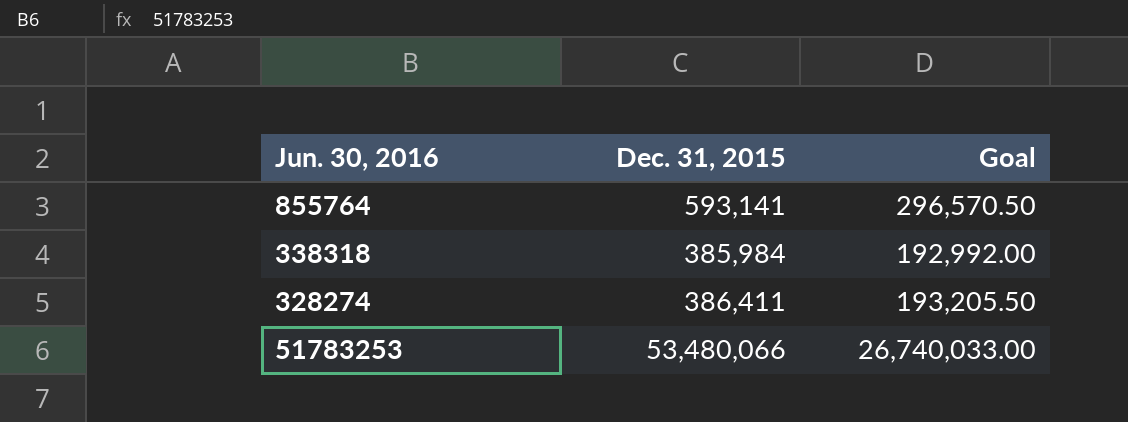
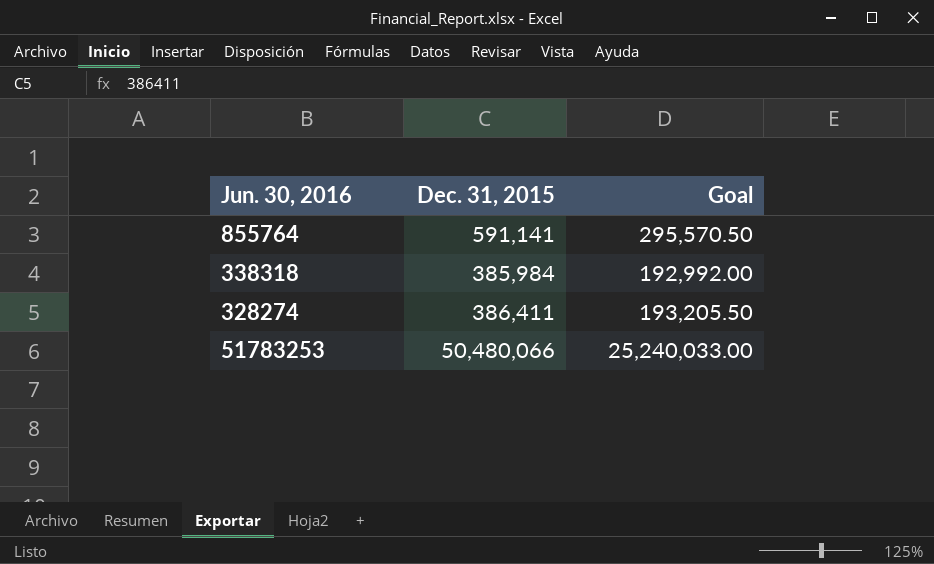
855764 | Dec. 31, 2015: 593,141 -> 591,141
855764 | Goal: 296,570.50 -> 295,570.50
51783253 | Dec. 31, 2015: 53,480,066 -> 50,480,066
51783253 | Goal: 26,740,033.00 -> 25,240,033.00

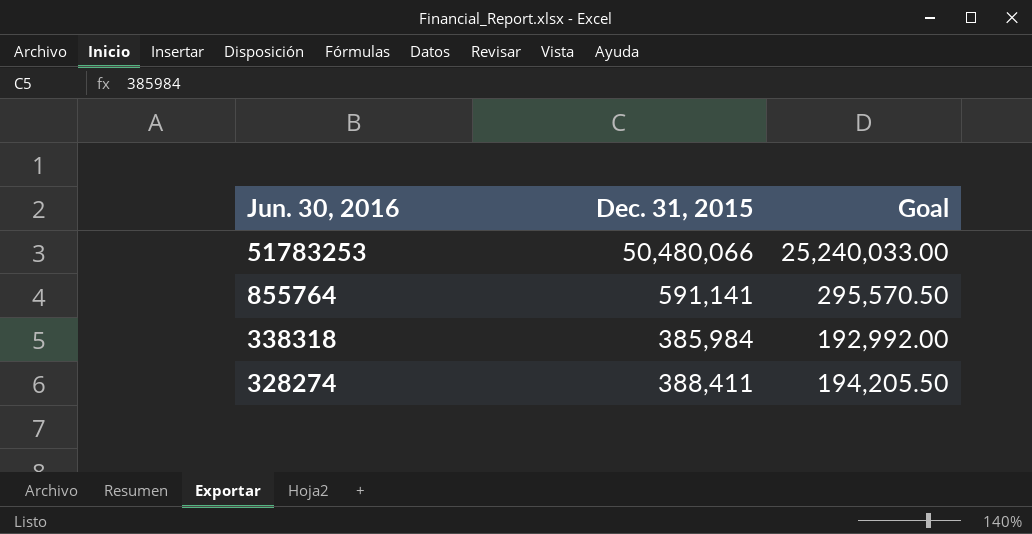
row order: none -> Jun. 30, 2016 descending
328274 | Dec. 31, 2015: 386,411 -> 388,411
328274 | Goal: 193,205.50 -> 194,205.50

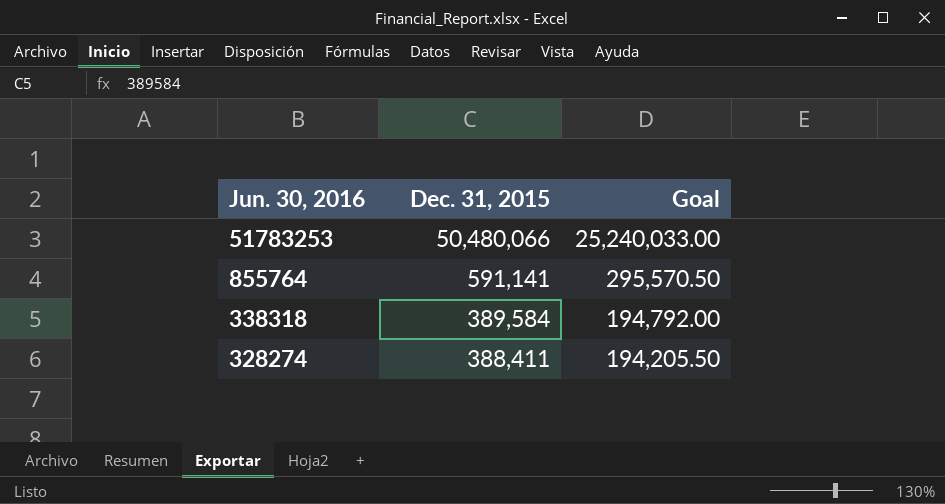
338318 | Dec. 31, 2015: 385,984 -> 389,584
338318 | Goal: 192,992.00 -> 194,792.00

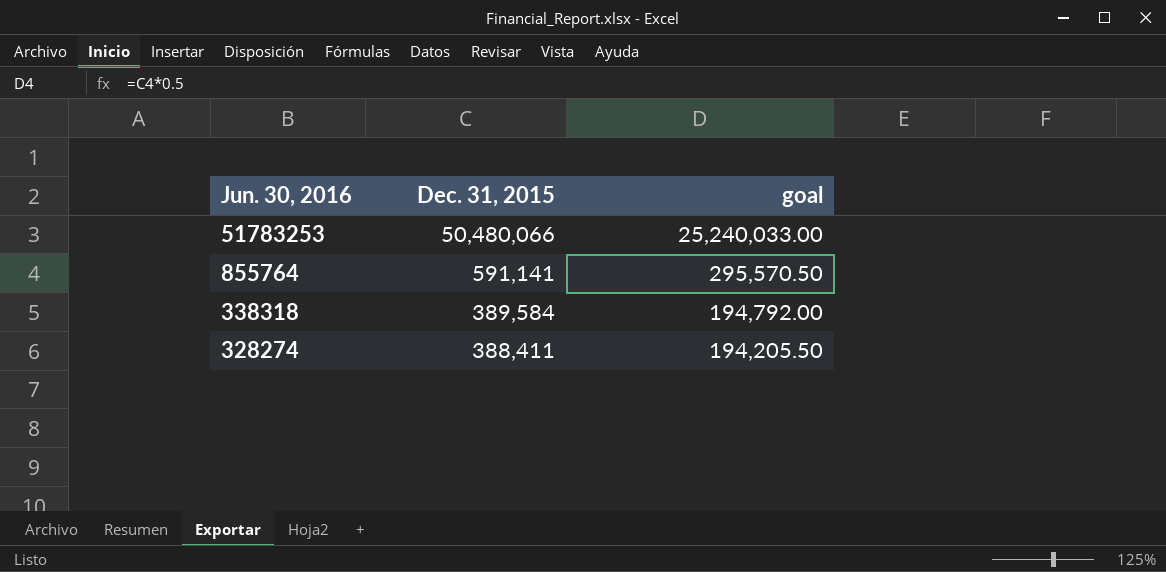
column name: Goal -> goal

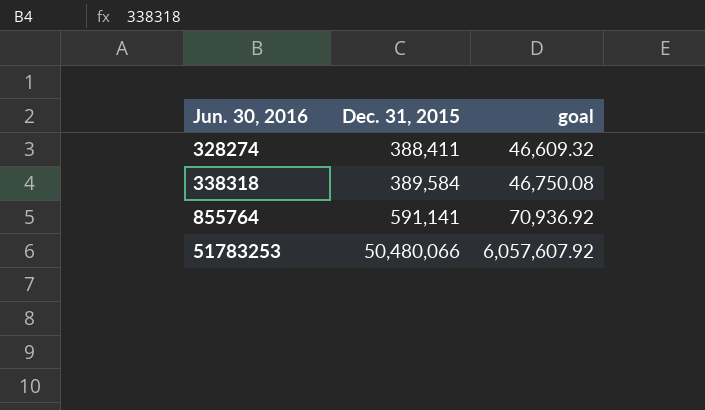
row order: Jun. 30, 2016 descending -> Jun. 30, 2016 ascending
column goal | formula: [Dec. 31, 2015] * 0.5 -> [Dec. 31, 2015] * 0.12

